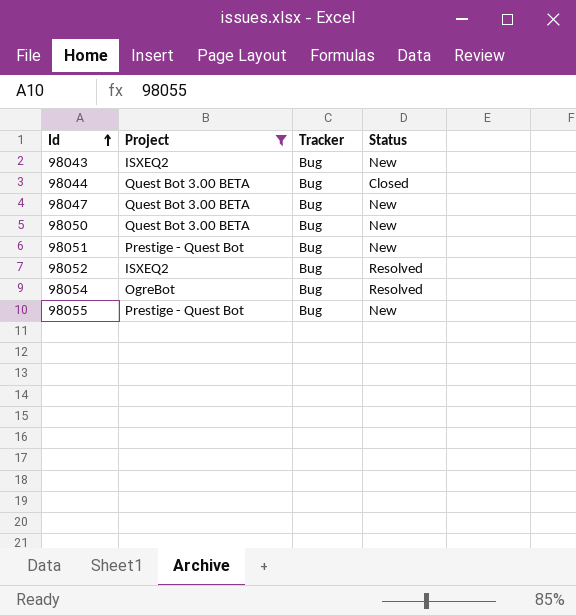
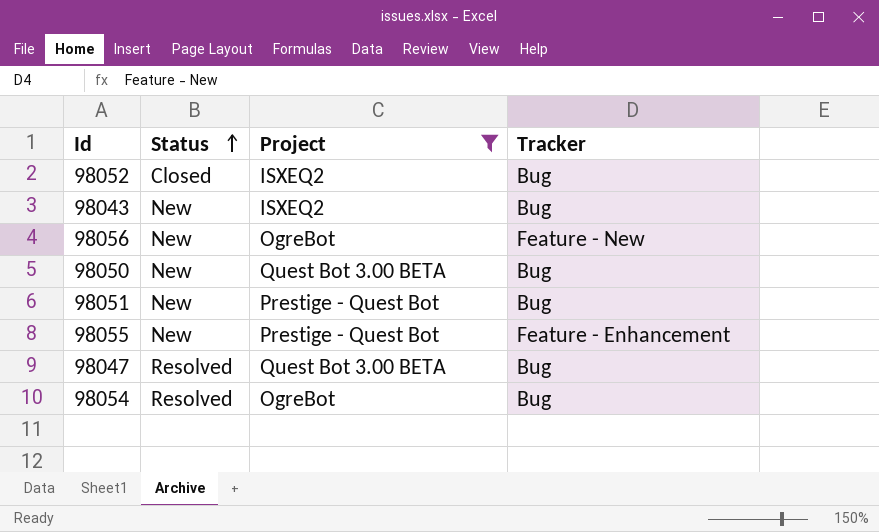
row order: Id ascending -> Status ascending
column Status | position: 4 -> 2
row 98044: Quest Bot 3.00 BETA | Bug | Closed -> none
98052 | Status: Resolved -> Closed
row 98056: none -> New | OgreBot | Feature - New
98055 | Tracker: Bug -> Feature - Enhancement
98047 | Status: New -> Resolved

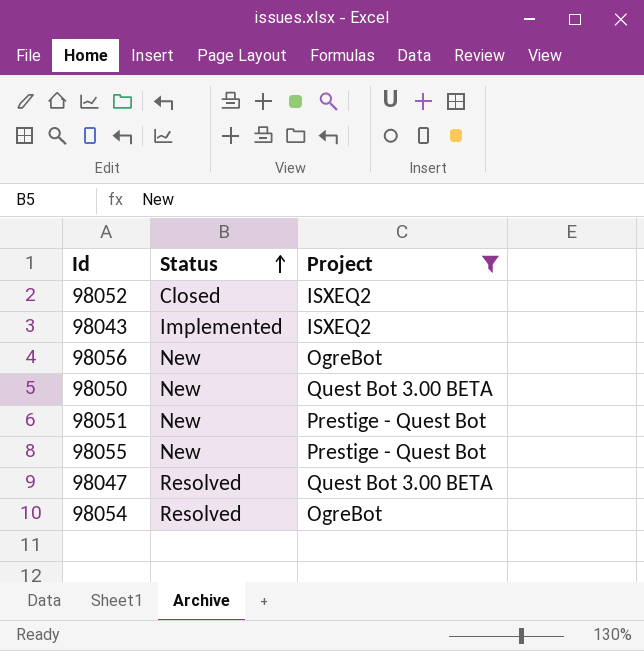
column Tracker | position: 4 -> none
98043 | Status: New -> Implemented

